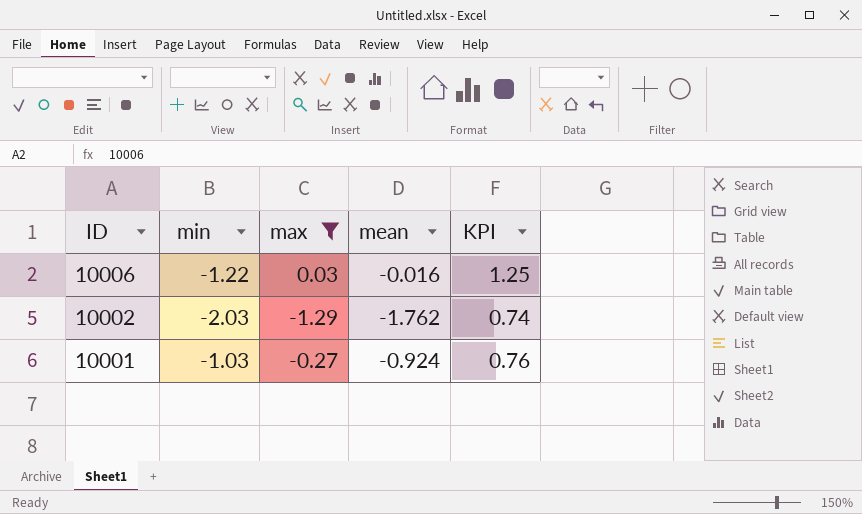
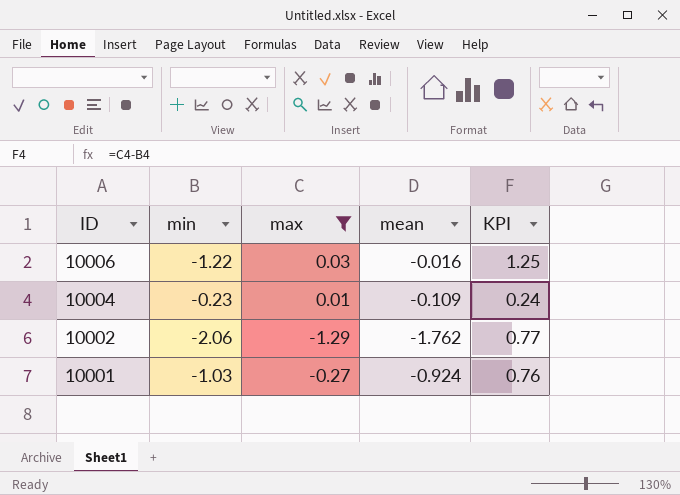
row 10004: none -> -0.23 | 0.01 | -0.109 | 0.24
10002 | min: -2.03 -> -2.06
10002 | KPI: 0.74 -> 0.77

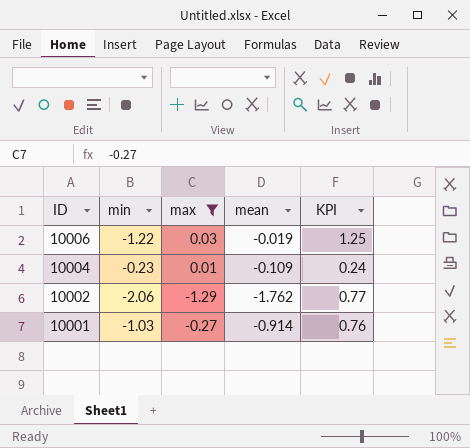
10006 | mean: -0.016 -> -0.019
10001 | mean: -0.924 -> -0.914

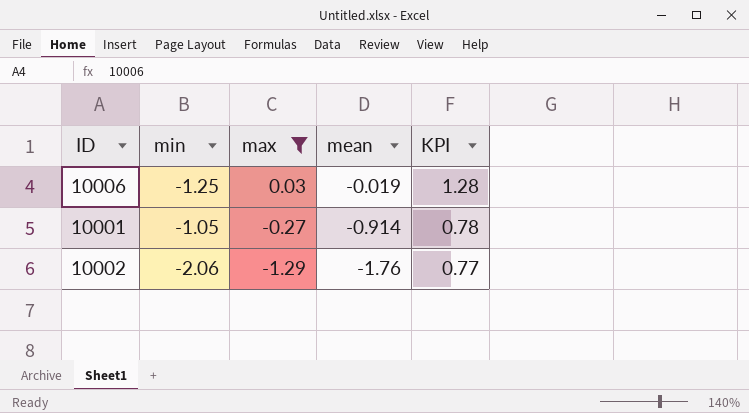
row order: ID descending -> max descending
row 10004: -0.23 | 0.01 | -0.109 | 0.24 -> none
10006 | min: -1.22 -> -1.25
10006 | KPI: 1.25 -> 1.28
10001 | min: -1.03 -> -1.05
10001 | KPI: 0.76 -> 0.78
10002 | mean: -1.762 -> -1.76

